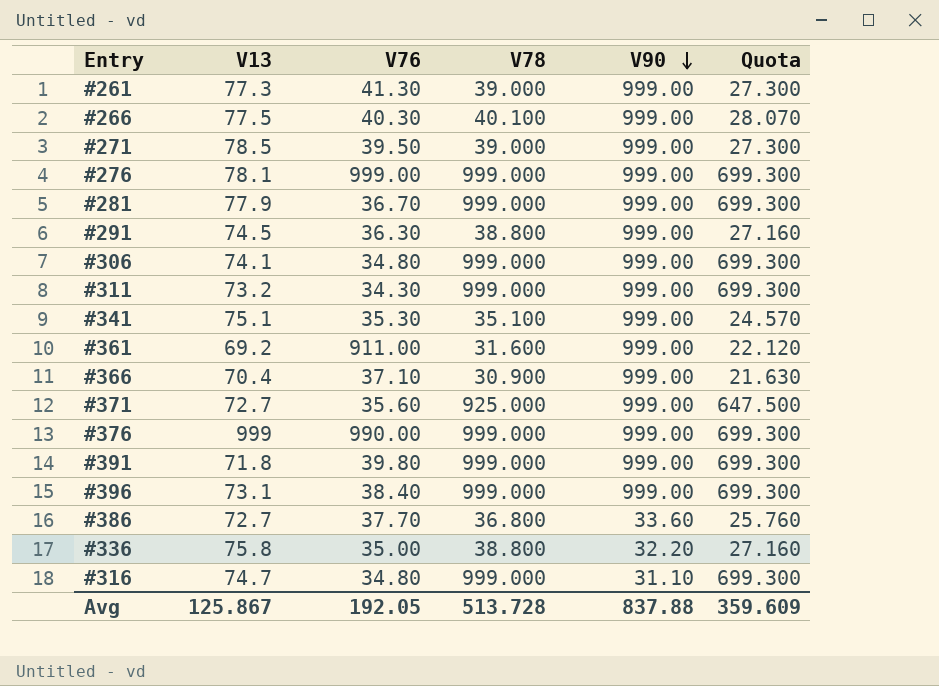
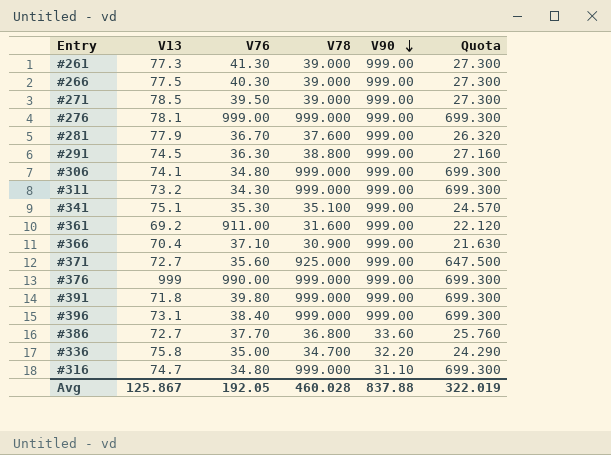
#266 | V78: 40.100 -> 39.000
#266 | Quota: 28.070 -> 27.300
#281 | V78: 999.000 -> 37.600
#281 | Quota: 699.300 -> 26.320
#336 | V78: 38.800 -> 34.700
#336 | Quota: 27.160 -> 24.290
Avg | V78: 513.728 -> 460.028
Avg | Quota: 359.609 -> 322.019

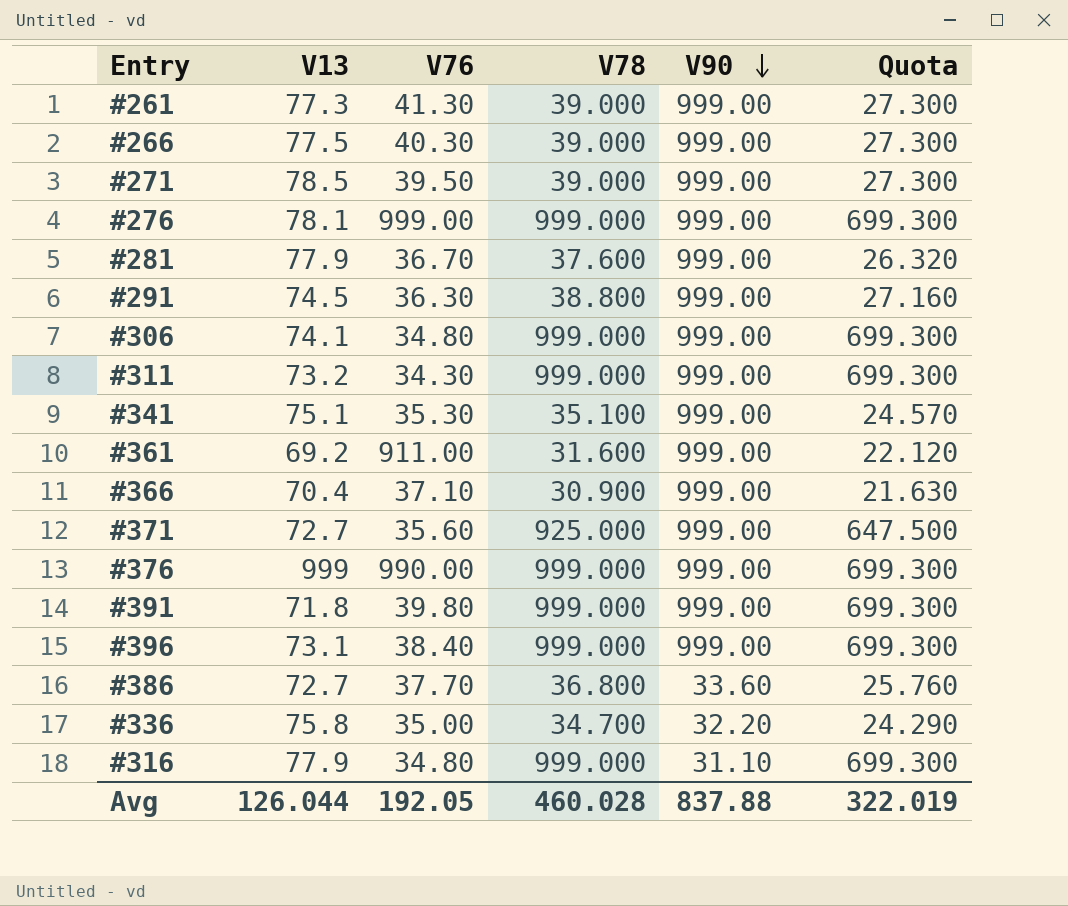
#316 | V13: 74.7 -> 77.9
Avg | V13: 125.867 -> 126.044

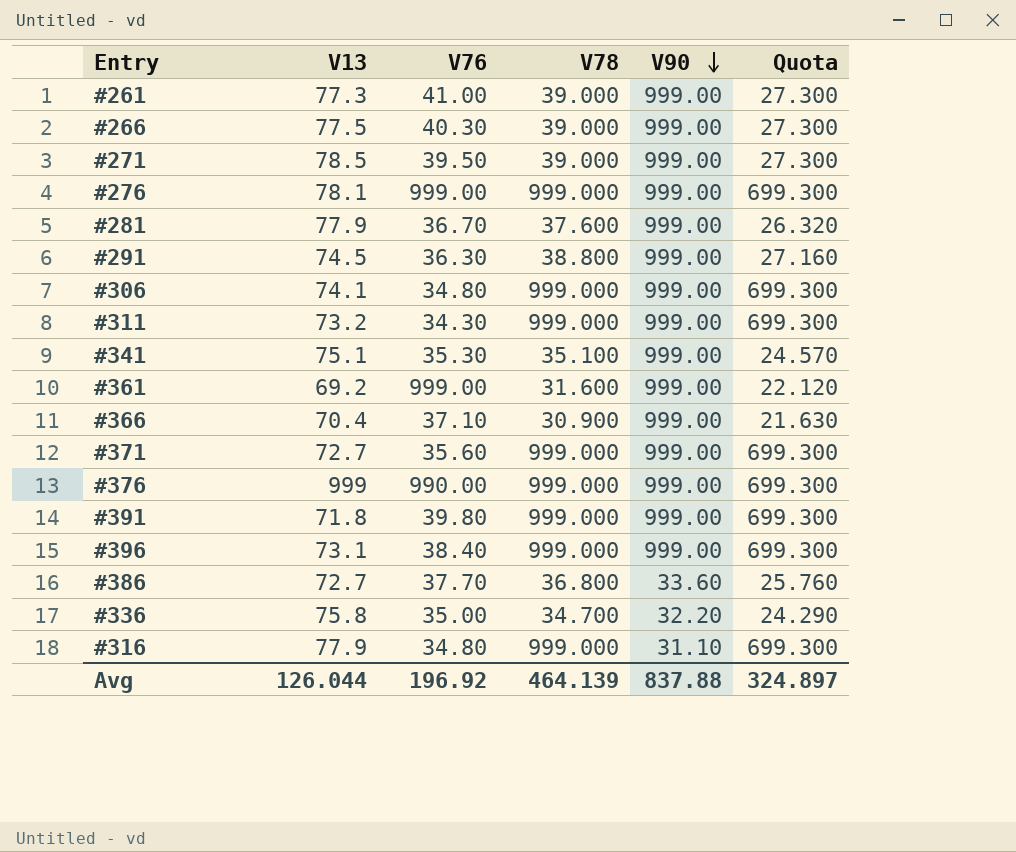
#261 | V76: 41.30 -> 41.00
#361 | V76: 911.00 -> 999.00
#371 | V78: 925.000 -> 999.000
#371 | Quota: 647.500 -> 699.300
Avg | V76: 192.05 -> 196.92
Avg | V78: 460.028 -> 464.139
Avg | Quota: 322.019 -> 324.897

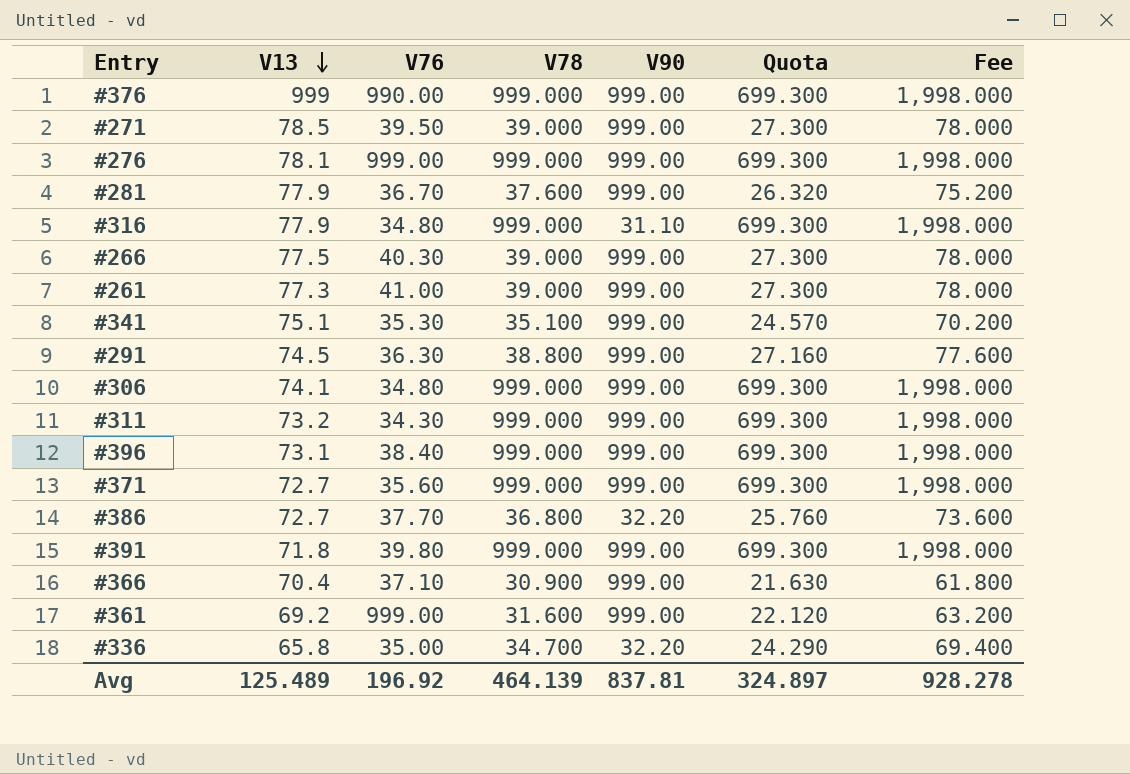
row order: V90 descending -> V13 descending
column Fee | formula: none -> [V78] * 2
#386 | V90: 33.60 -> 32.20
#336 | V13: 75.8 -> 65.8
Avg | V13: 126.044 -> 125.489
Avg | V90: 837.88 -> 837.81

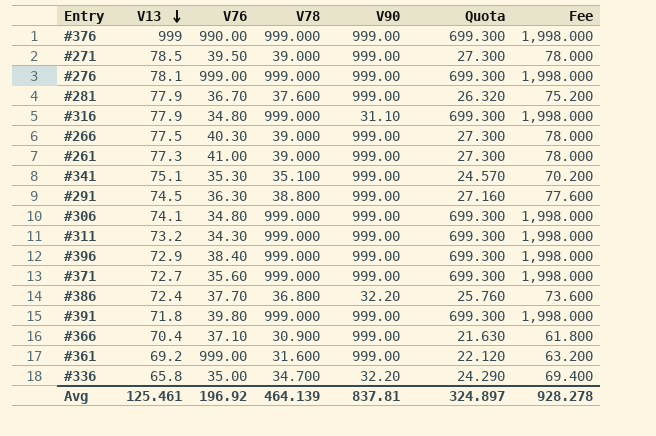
#396 | V13: 73.1 -> 72.9
#386 | V13: 72.7 -> 72.4
Avg | V13: 125.489 -> 125.461

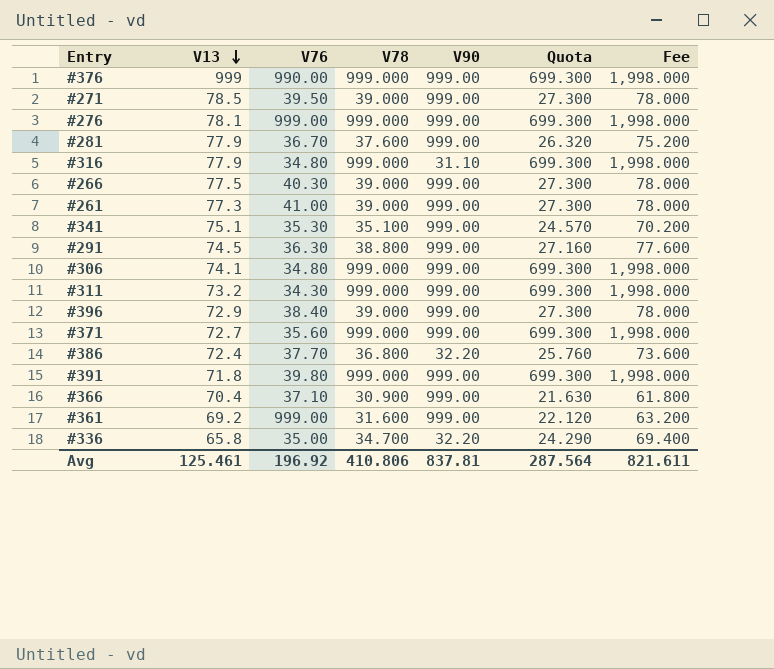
#396 | V78: 999.000 -> 39.000
#396 | Quota: 699.300 -> 27.300
#396 | Fee: 1,998.000 -> 78.000
Avg | V78: 464.139 -> 410.806
Avg | Quota: 324.897 -> 287.564
Avg | Fee: 928.278 -> 821.611

